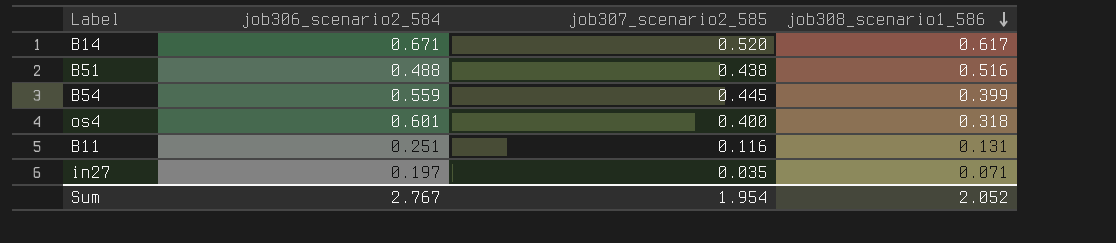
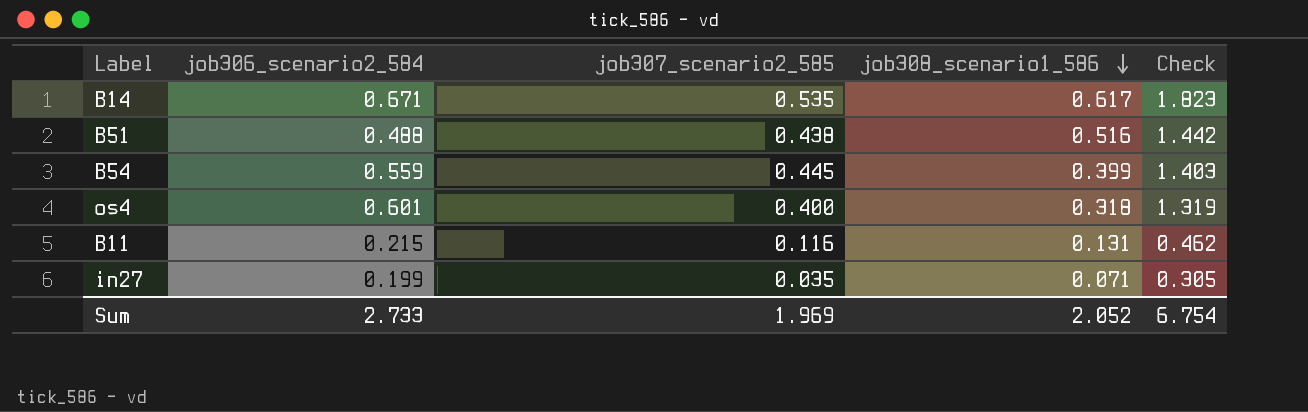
column Check | formula: none -> [job306_scenario2_584] + [job307_scenario2_585] + [job308_scenario1_586]
B14 | job307_scenario2_585: 0.520 -> 0.535
B11 | job306_scenario2_584: 0.251 -> 0.215
in27 | job306_scenario2_584: 0.197 -> 0.199
Sum | job306_scenario2_584: 2.767 -> 2.733
Sum | job307_scenario2_585: 1.954 -> 1.969

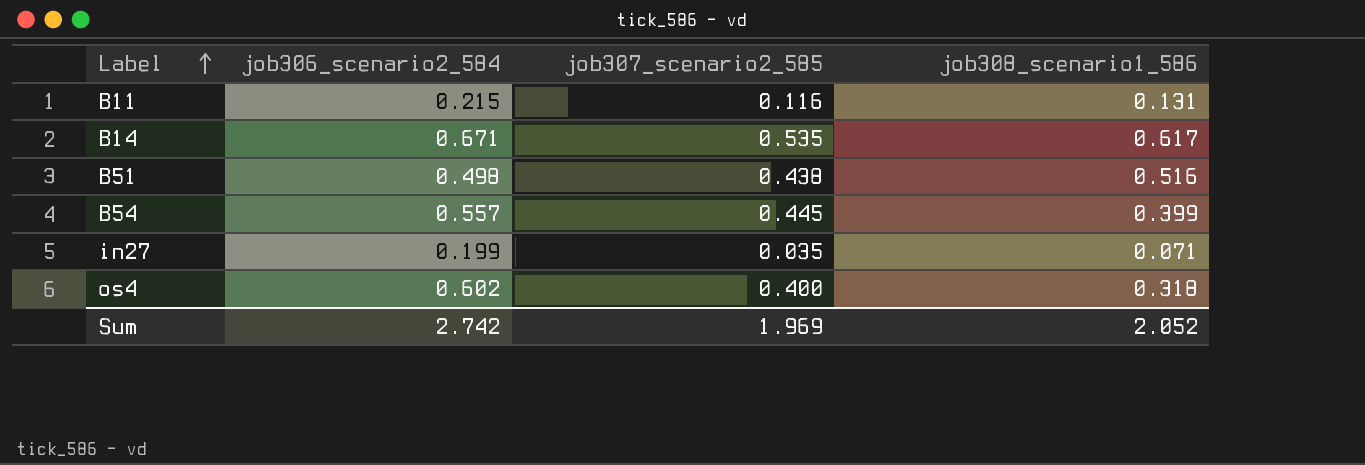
row order: job308_scenario1_586 descending -> Label ascending
column Check | formula: [job306_scenario2_584] + [job307_scenario2_585] + [job308_scenario1_586] -> none
B51 | job306_scenario2_584: 0.488 -> 0.498
B54 | job306_scenario2_584: 0.559 -> 0.557
os4 | job306_scenario2_584: 0.601 -> 0.602
Sum | job306_scenario2_584: 2.733 -> 2.742

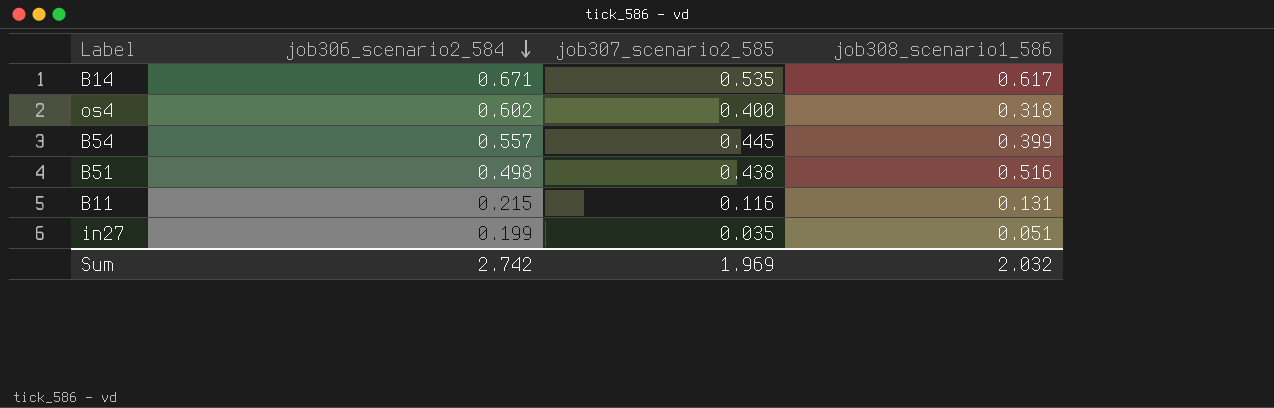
row order: Label ascending -> job306_scenario2_584 descending
in27 | job308_scenario1_586: 0.071 -> 0.051
Sum | job308_scenario1_586: 2.052 -> 2.032

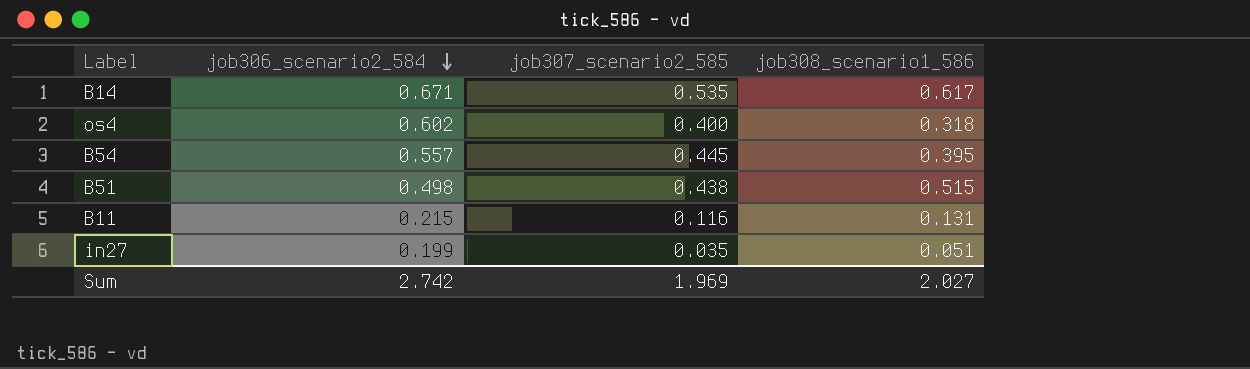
B54 | job308_scenario1_586: 0.399 -> 0.395
B51 | job308_scenario1_586: 0.516 -> 0.515
Sum | job308_scenario1_586: 2.032 -> 2.027

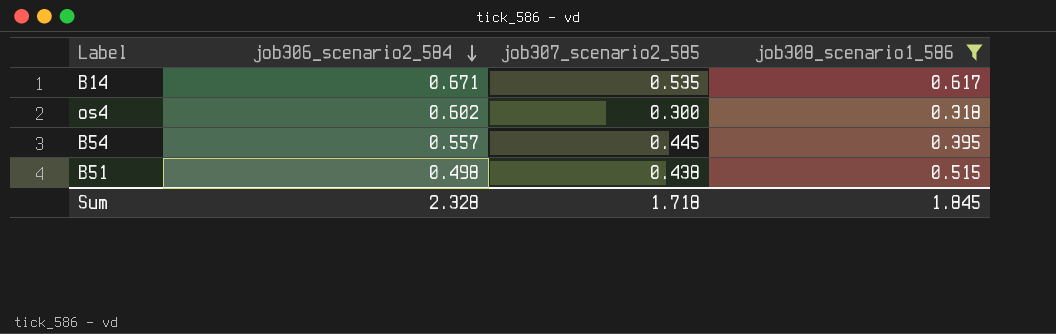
filter: none -> job308_scenario1_586 >= 0.318
os4 | job307_scenario2_585: 0.400 -> 0.300
Sum | job306_scenario2_584: 2.742 -> 2.328
Sum | job307_scenario2_585: 1.969 -> 1.718
Sum | job308_scenario1_586: 2.027 -> 1.845

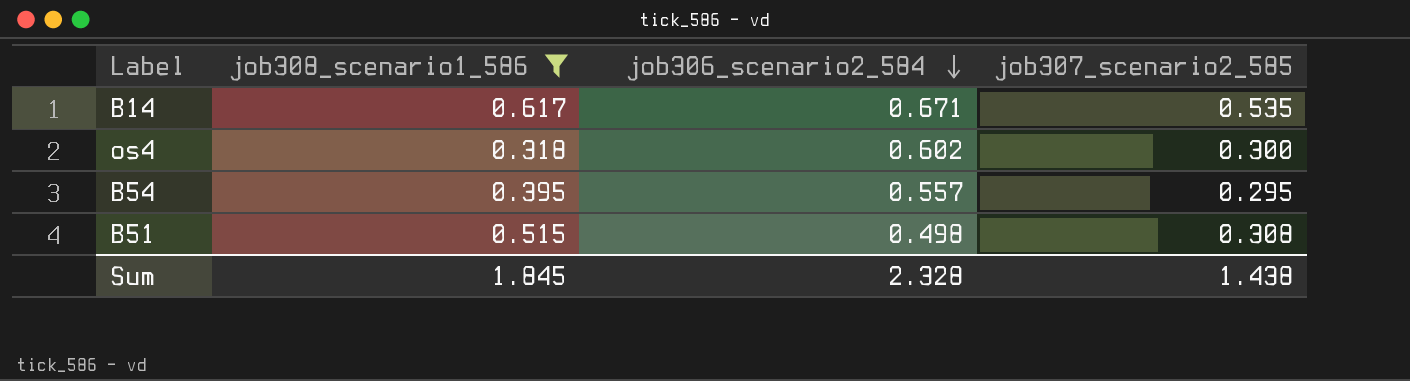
column job308_scenario1_586 | position: 4 -> 2
B54 | job307_scenario2_585: 0.445 -> 0.295
B51 | job307_scenario2_585: 0.438 -> 0.308
Sum | job307_scenario2_585: 1.718 -> 1.438

